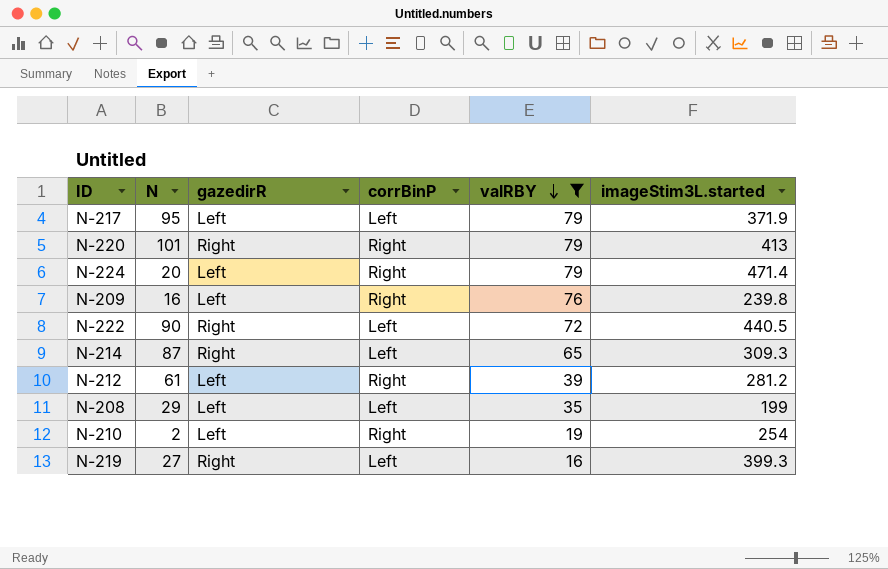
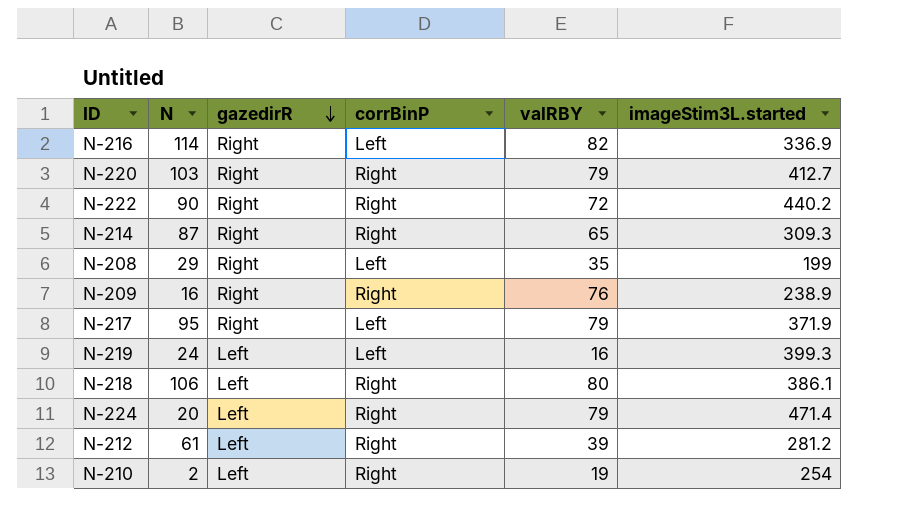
filter: valRBY <= 79 -> none
row order: valRBY descending -> gazedirR descending
N-220 | N: 101 -> 103
N-220 | imageStim3L.started: 413 -> 412.7
N-222 | corrBinP: Left -> Right
N-222 | imageStim3L.started: 440.5 -> 440.2
N-214 | corrBinP: Left -> Right
N-208 | gazedirR: Left -> Right
N-209 | gazedirR: Left -> Right
N-209 | imageStim3L.started: 239.8 -> 238.9
N-217 | gazedirR: Left -> Right
N-219 | N: 27 -> 24
N-219 | gazedirR: Right -> Left

